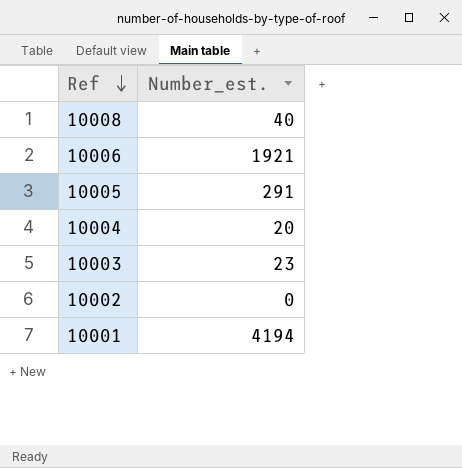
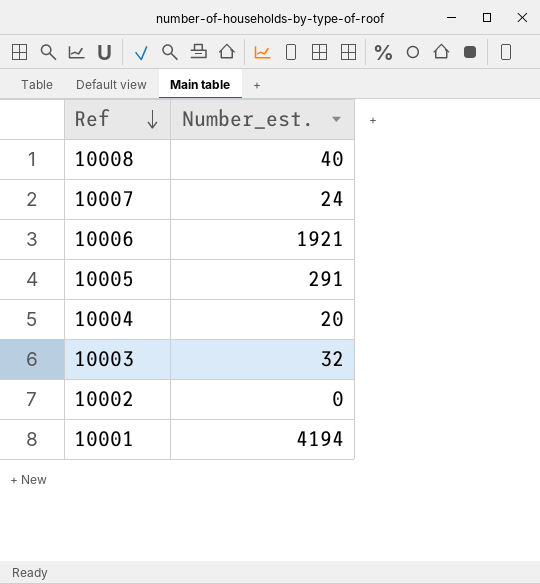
row 10007: none -> 24
10003 | Number_est.: 23 -> 32

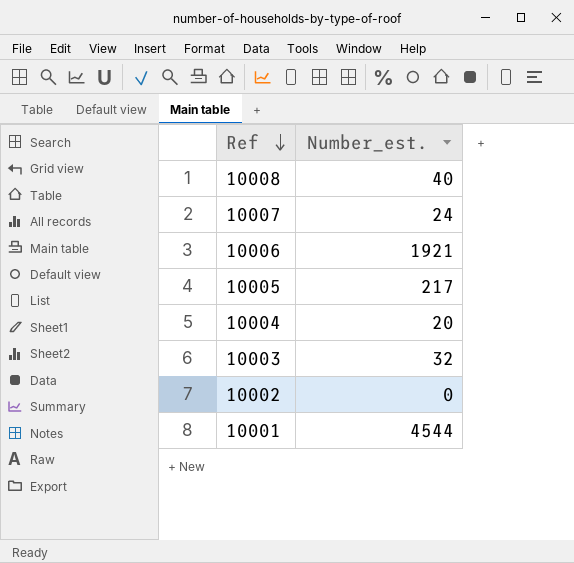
10005 | Number_est.: 291 -> 217
10001 | Number_est.: 4194 -> 4544

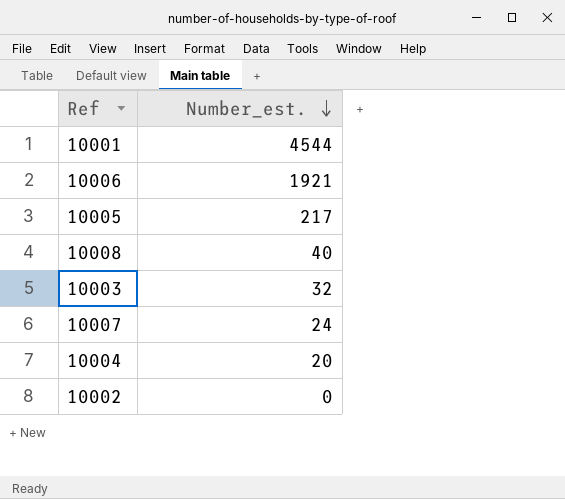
row order: Ref descending -> Number_est. descending

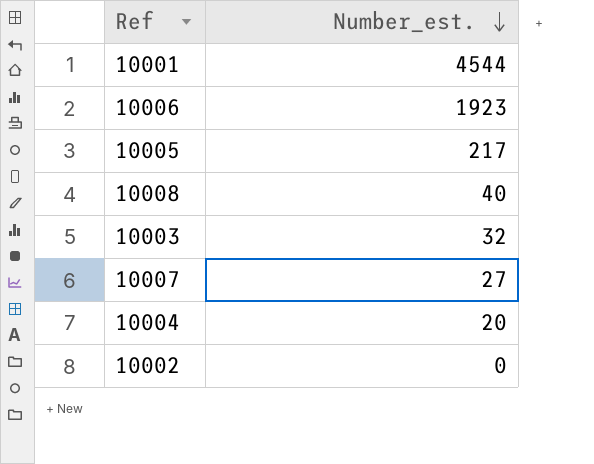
10006 | Number_est.: 1921 -> 1923
10007 | Number_est.: 24 -> 27

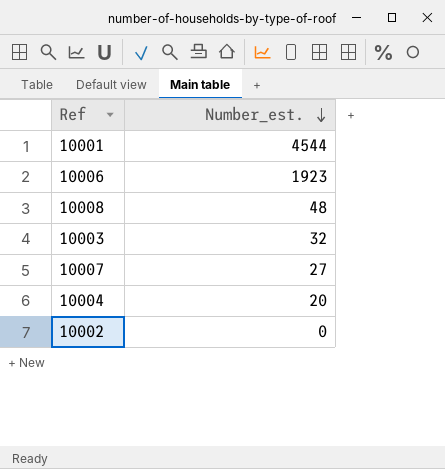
row 10005: 217 -> none
10008 | Number_est.: 40 -> 48

